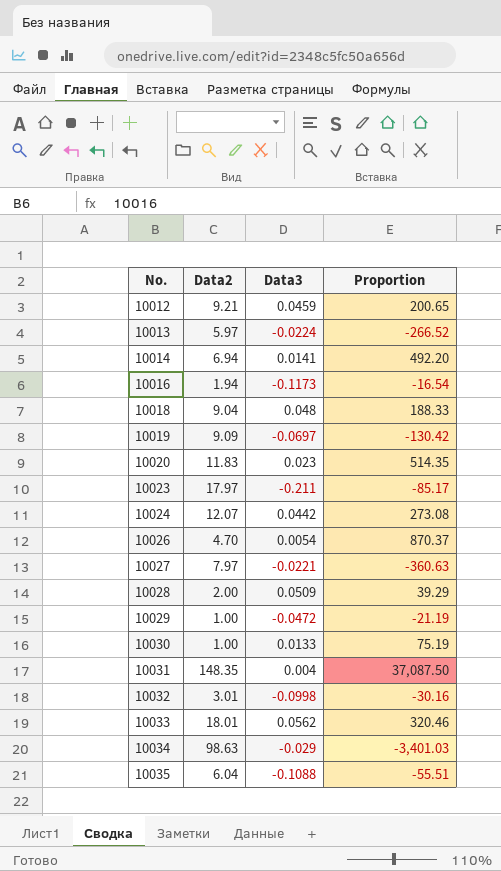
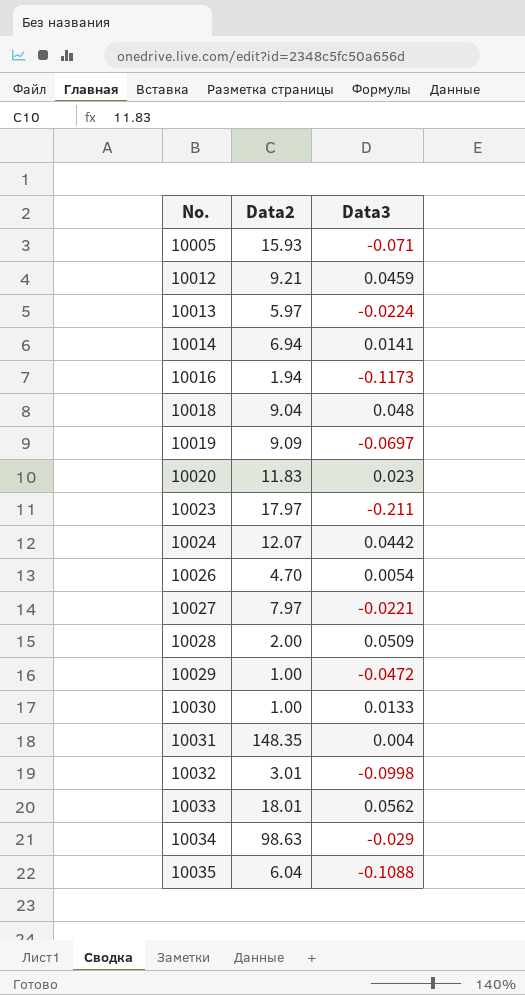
column Proportion | formula: [Data2] / [Data3] -> none
row 10005: none -> 15.93 | -0.071

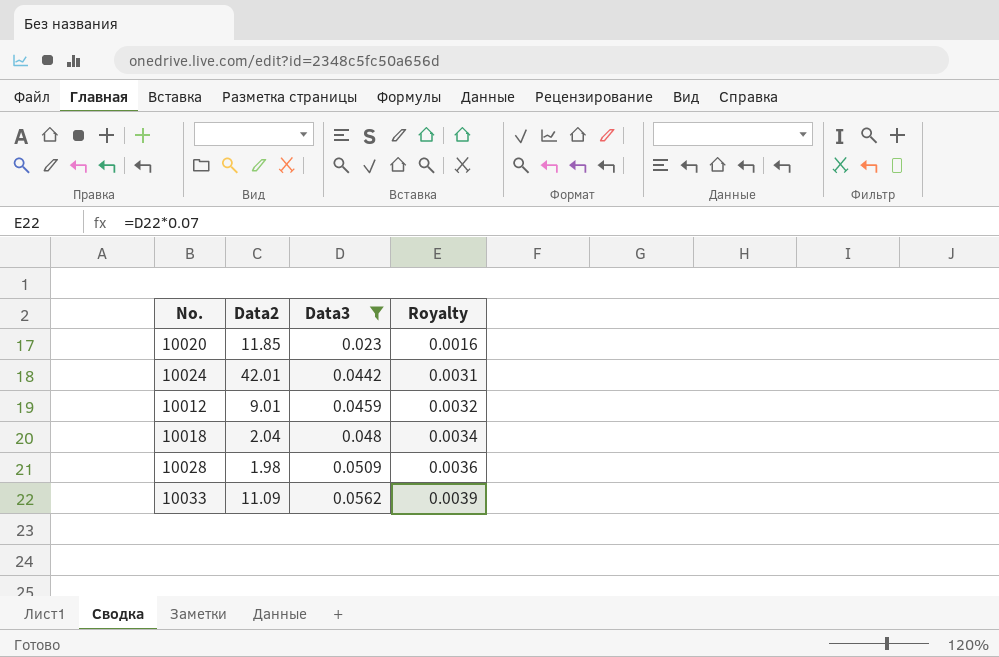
filter: none -> Data3 >= 0.023
row order: No. ascending -> Data3 ascending
column Royalty | formula: none -> [Data3] * 0.07
10020 | Data2: 11.83 -> 11.85
10024 | Data2: 12.07 -> 42.01
10012 | Data2: 9.21 -> 9.01
10018 | Data2: 9.04 -> 2.04
10028 | Data2: 2.00 -> 1.98
10033 | Data2: 18.01 -> 11.09

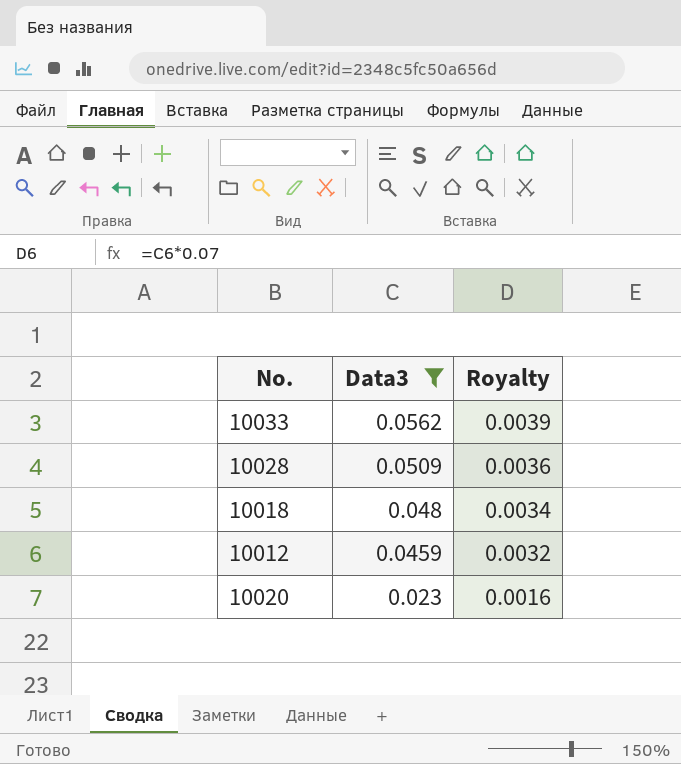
row order: Data3 ascending -> Data3 descending
column Data2 | position: 2 -> none
row 10024: 42.01 | 0.0442 | 0.0031 -> none

